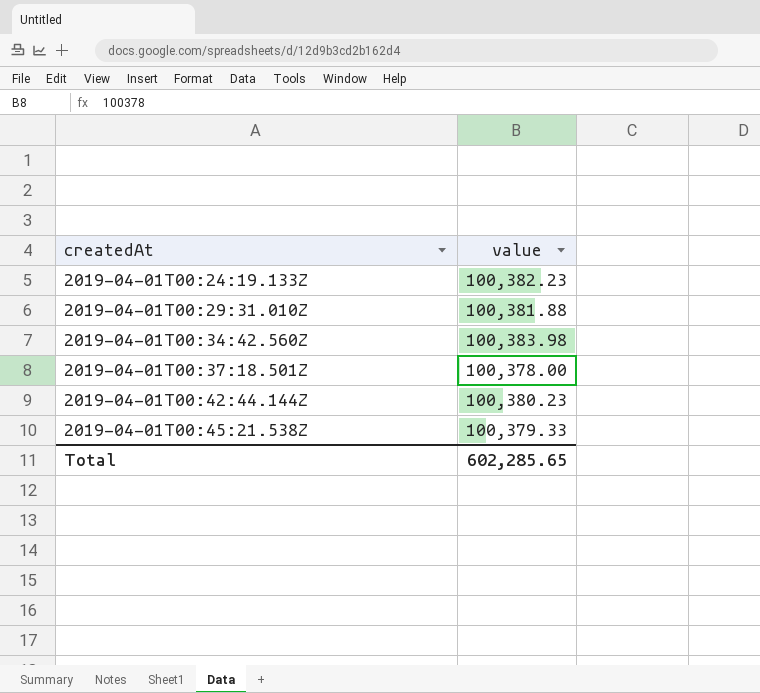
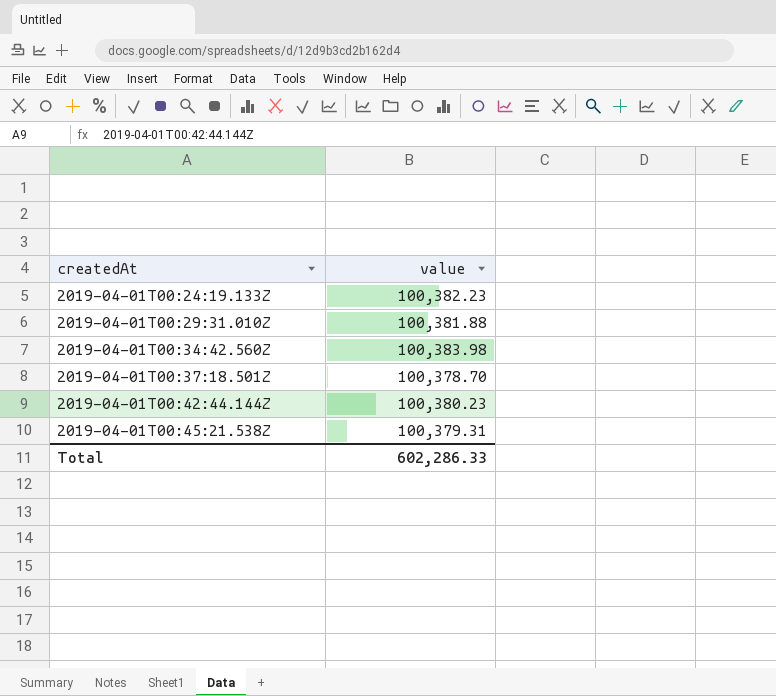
2019-04-01T00:37:18.501Z | value: 100,378.00 -> 100,378.70
2019-04-01T00:45:21.538Z | value: 100,379.33 -> 100,379.31
Total | value: 602,285.65 -> 602,286.33

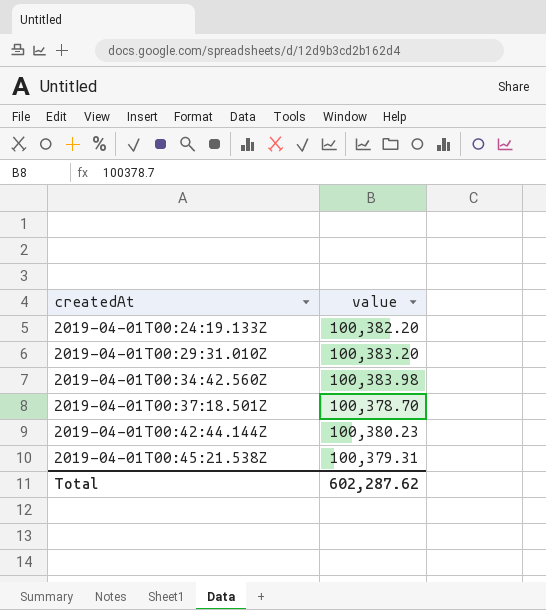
2019-04-01T00:24:19.133Z | value: 100,382.23 -> 100,382.20
2019-04-01T00:29:31.010Z | value: 100,381.88 -> 100,383.20
Total | value: 602,286.33 -> 602,287.62

